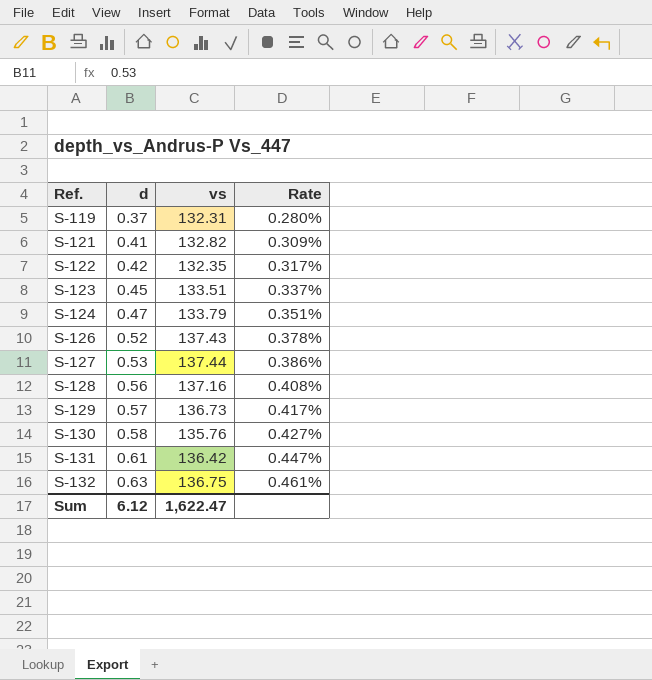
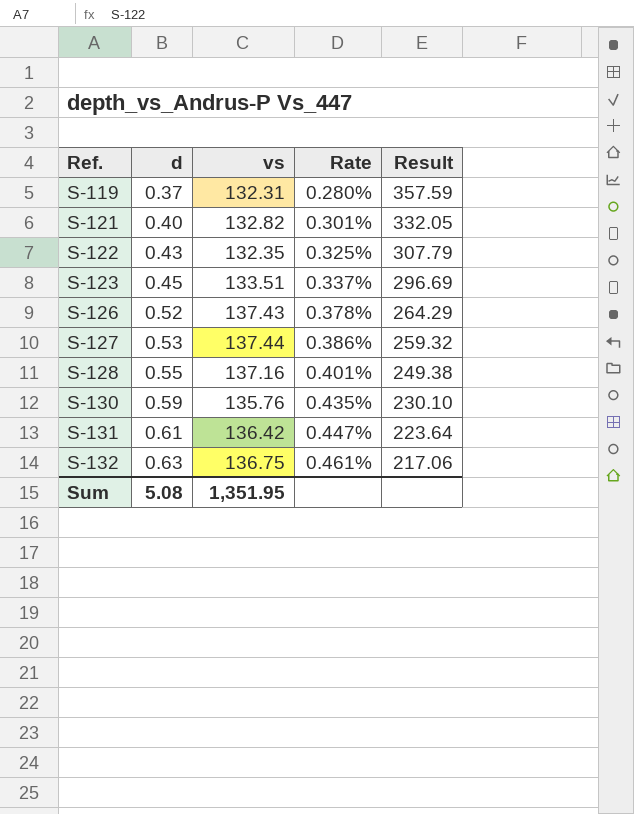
column Result | formula: none -> [vs] / [d]
row S-124: 0.47 | 133.79 | 0.351% -> none
row S-129: 0.57 | 136.73 | 0.417% -> none
S-121 | d: 0.41 -> 0.40
S-121 | Rate: 0.309% -> 0.301%
S-122 | d: 0.42 -> 0.43
S-122 | Rate: 0.317% -> 0.325%
S-128 | d: 0.56 -> 0.55
S-128 | Rate: 0.408% -> 0.401%
S-130 | d: 0.58 -> 0.59
S-130 | Rate: 0.427% -> 0.435%
Sum | d: 6.12 -> 5.08
Sum | vs: 1,622.47 -> 1,351.95

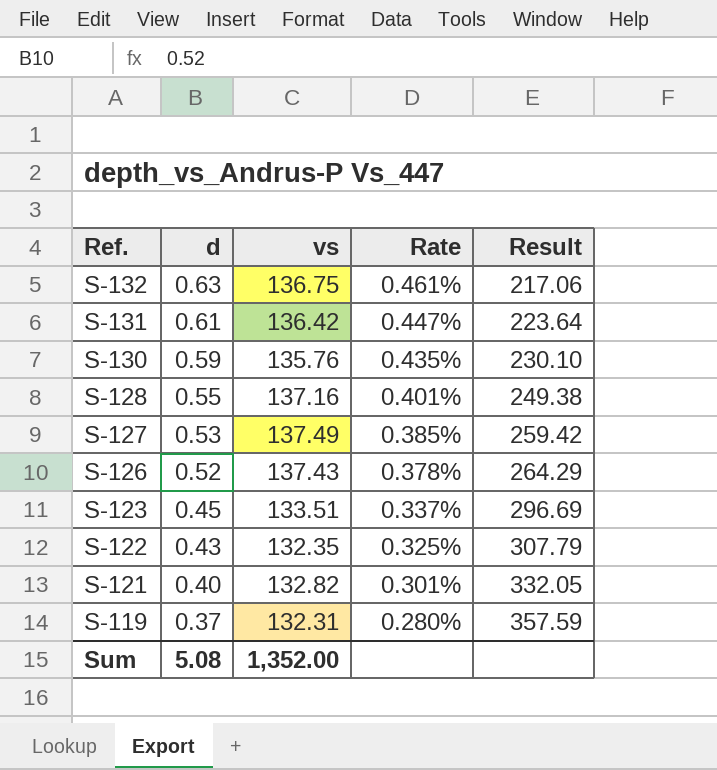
row order: Ref. ascending -> Ref. descending
S-127 | vs: 137.44 -> 137.49
S-127 | Rate: 0.386% -> 0.385%
S-127 | Result: 259.32 -> 259.42
Sum | vs: 1,351.95 -> 1,352.00

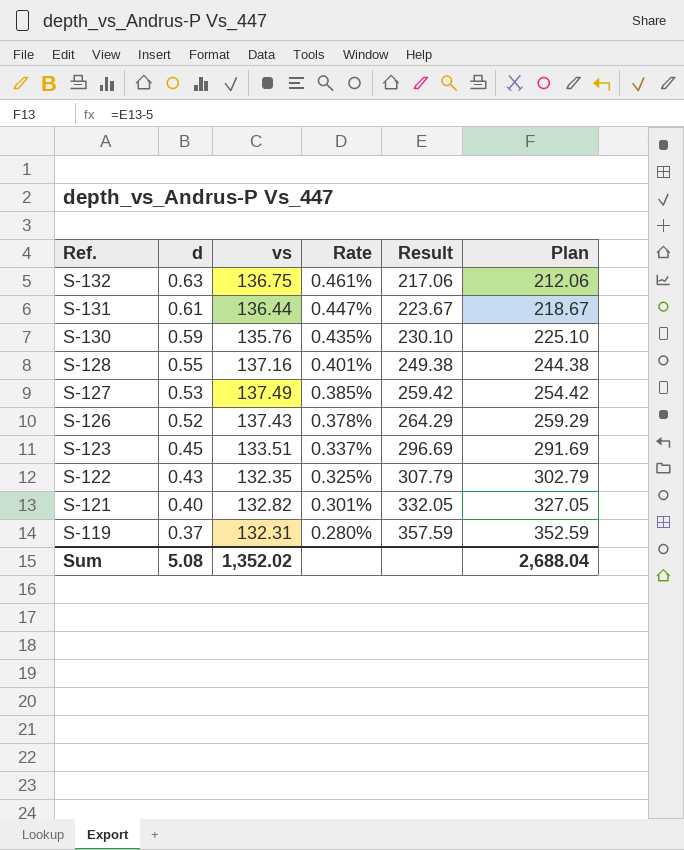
column Plan | formula: none -> [Result] - 5
S-131 | vs: 136.42 -> 136.44
S-131 | Result: 223.64 -> 223.67
Sum | vs: 1,352.00 -> 1,352.02

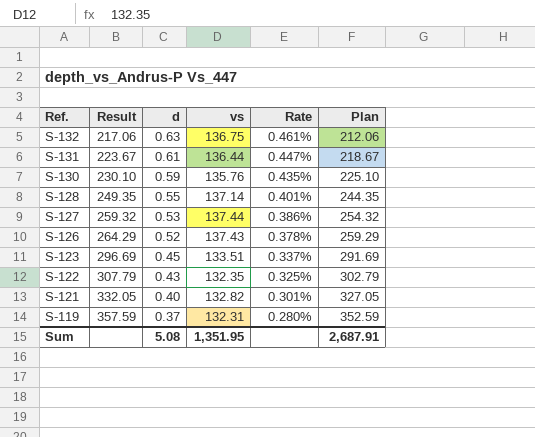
column Result | position: 5 -> 2
S-128 | Result: 249.38 -> 249.35
S-128 | vs: 137.16 -> 137.14
S-128 | Plan: 244.38 -> 244.35
S-127 | Result: 259.42 -> 259.32
S-127 | vs: 137.49 -> 137.44
S-127 | Rate: 0.385% -> 0.386%
S-127 | Plan: 254.42 -> 254.32
Sum | vs: 1,352.02 -> 1,351.95
Sum | Plan: 2,688.04 -> 2,687.91

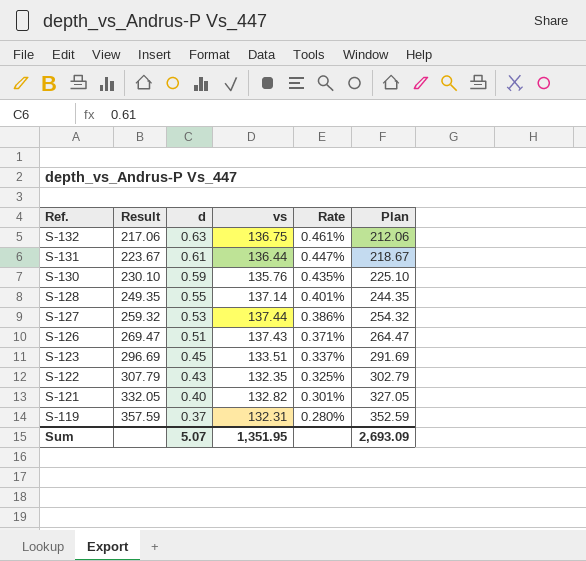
S-126 | Result: 264.29 -> 269.47
S-126 | d: 0.52 -> 0.51
S-126 | Rate: 0.378% -> 0.371%
S-126 | Plan: 259.29 -> 264.47
Sum | d: 5.08 -> 5.07
Sum | Plan: 2,687.91 -> 2,693.09

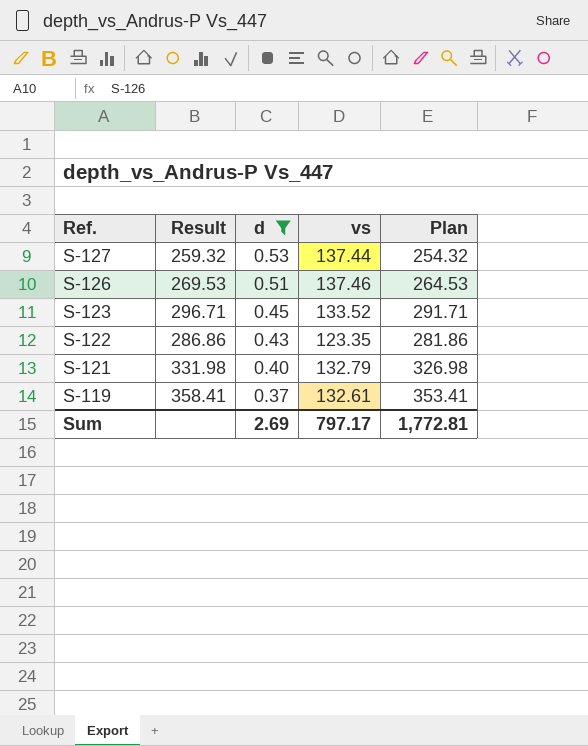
filter: none -> d <= 0.53
column Rate | formula: [d] / [vs] -> none
S-126 | Result: 269.47 -> 269.53
S-126 | vs: 137.43 -> 137.46
S-126 | Plan: 264.47 -> 264.53
S-123 | Result: 296.69 -> 296.71
S-123 | vs: 133.51 -> 133.52
S-123 | Plan: 291.69 -> 291.71
S-122 | Result: 307.79 -> 286.86
S-122 | vs: 132.35 -> 123.35
S-122 | Plan: 302.79 -> 281.86
S-121 | Result: 332.05 -> 331.98
S-121 | vs: 132.82 -> 132.79
S-121 | Plan: 327.05 -> 326.98
S-119 | Result: 357.59 -> 358.41
S-119 | vs: 132.31 -> 132.61
S-119 | Plan: 352.59 -> 353.41
Sum | d: 5.07 -> 2.69
Sum | vs: 1,351.95 -> 797.17
Sum | Plan: 2,693.09 -> 1,772.81

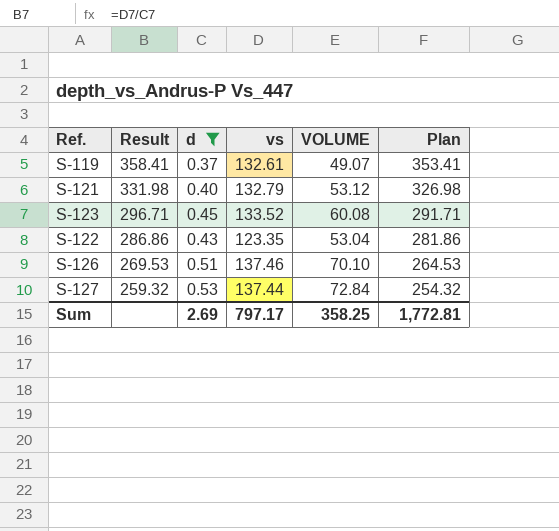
row order: Ref. descending -> Result descending
column VOLUME | formula: none -> [d] * [vs]

